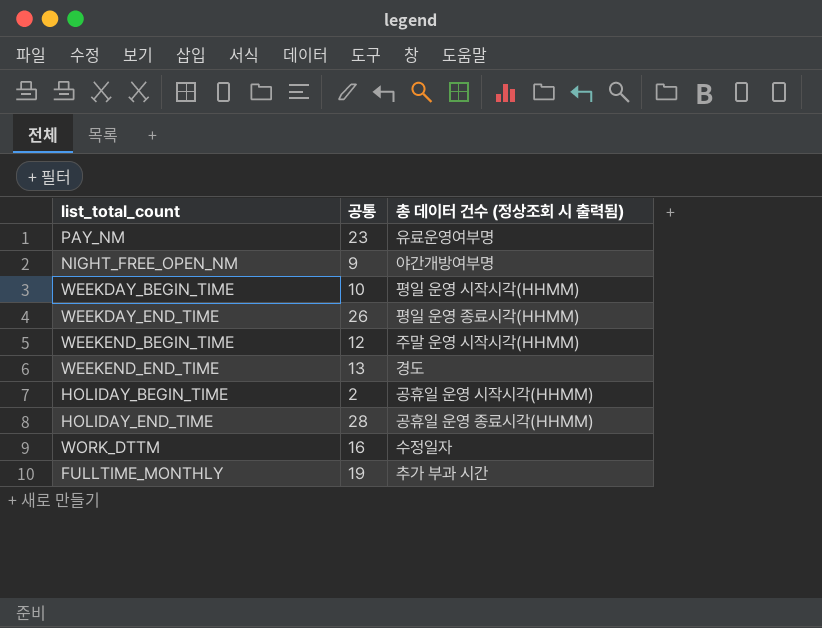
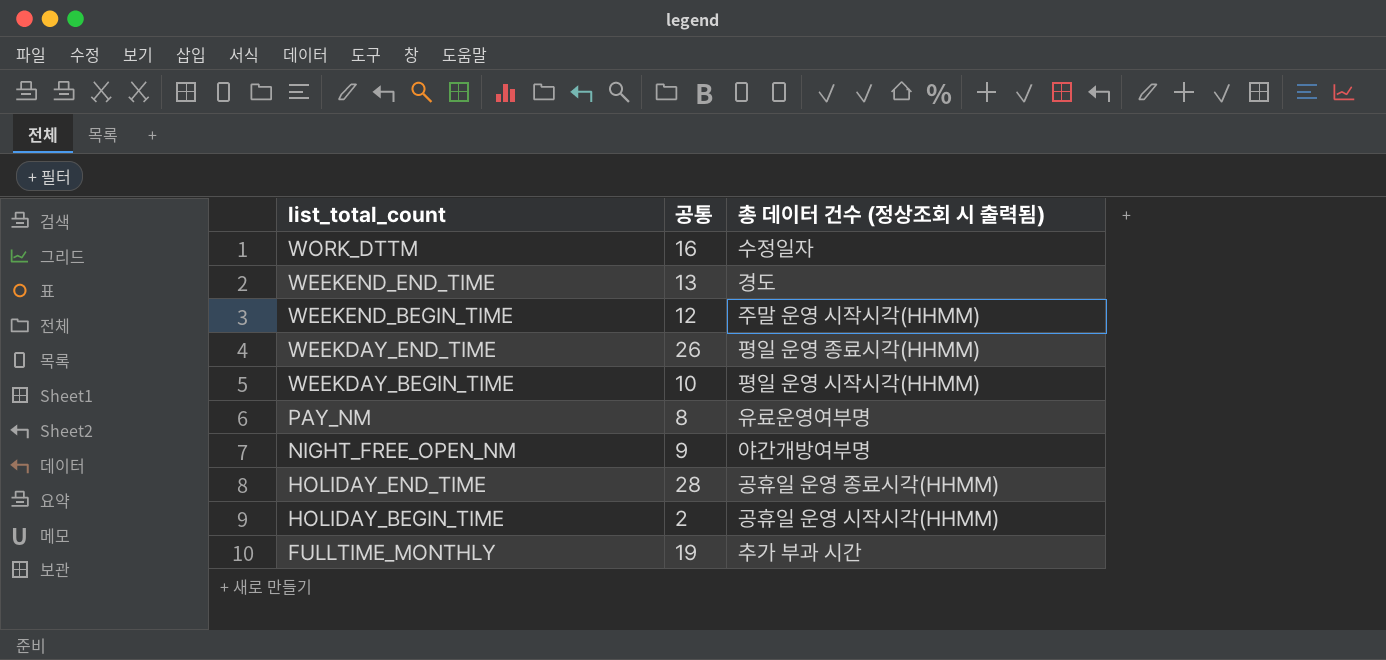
row order: none -> list_total_count descending
PAY_NM | 공통: 23 -> 8

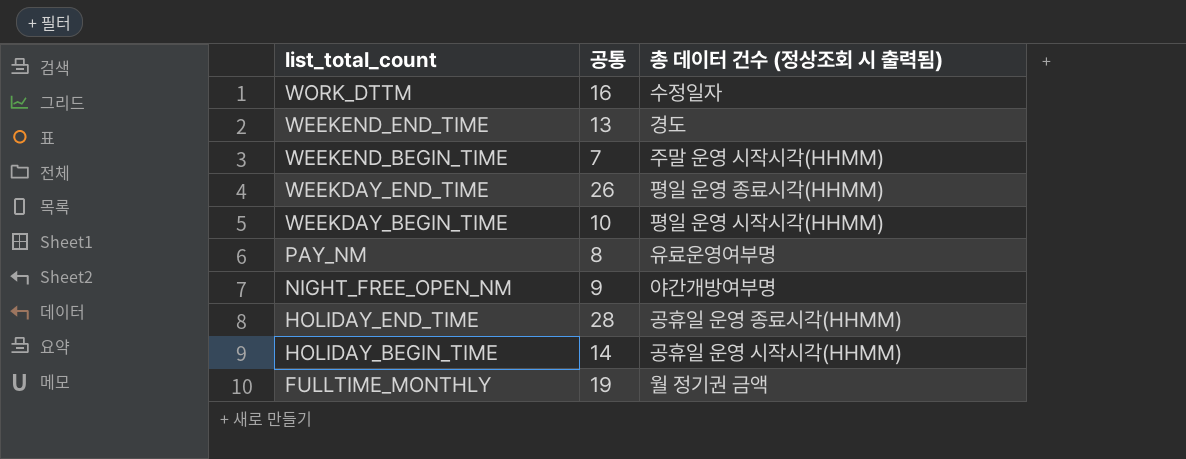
WEEKEND_BEGIN_TIME | 공통: 12 -> 7
HOLIDAY_BEGIN_TIME | 공통: 2 -> 14
FULLTIME_MONTHLY | 총 데이터 건수 (정상조회 시 출력됨): 추가 부과 시간 -> 월 정기권 금액

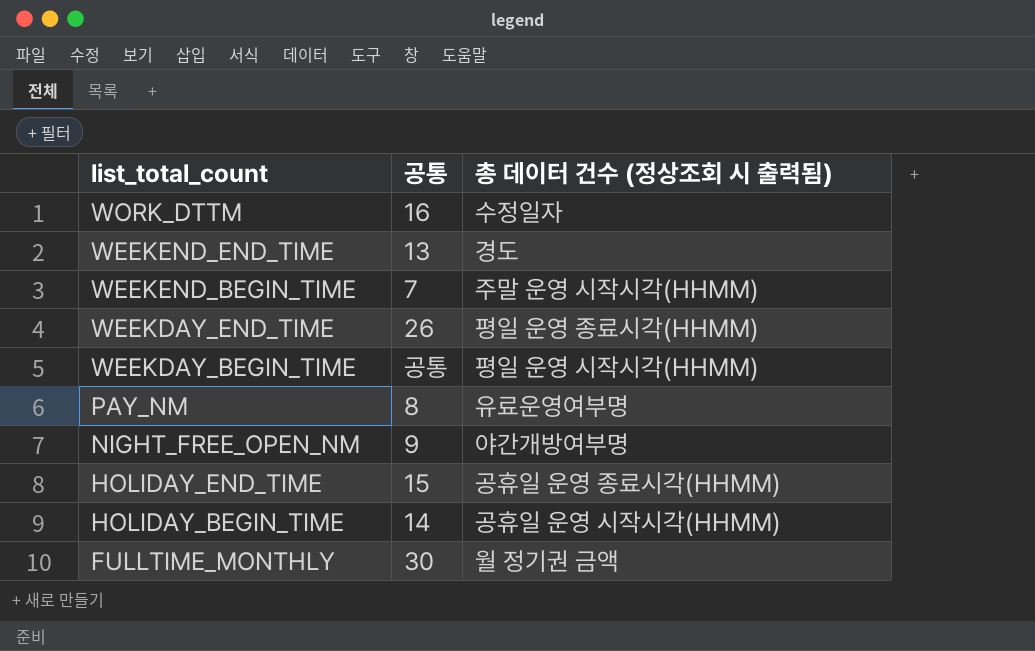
WEEKDAY_BEGIN_TIME | 공통: 10 -> 공통
HOLIDAY_END_TIME | 공통: 28 -> 15
FULLTIME_MONTHLY | 공통: 19 -> 30

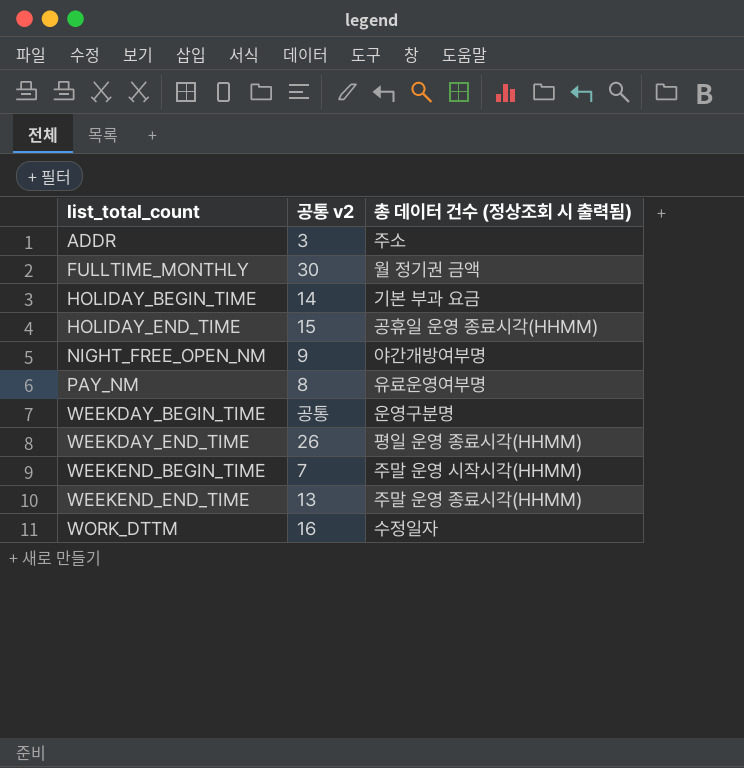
row order: list_total_count descending -> list_total_count ascending
column name: 공통 -> 공통 v2
row ADDR: none -> 3 | 주소
HOLIDAY_BEGIN_TIME | 총 데이터 건수 (정상조회 시 출력됨): 공휴일 운영 시작시각(HHMM) -> 기본 부과 요금
WEEKDAY_BEGIN_TIME | 총 데이터 건수 (정상조회 시 출력됨): 평일 운영 시작시각(HHMM) -> 운영구분명
WEEKEND_END_TIME | 총 데이터 건수 (정상조회 시 출력됨): 경도 -> 주말 운영 종료시각(HHMM)

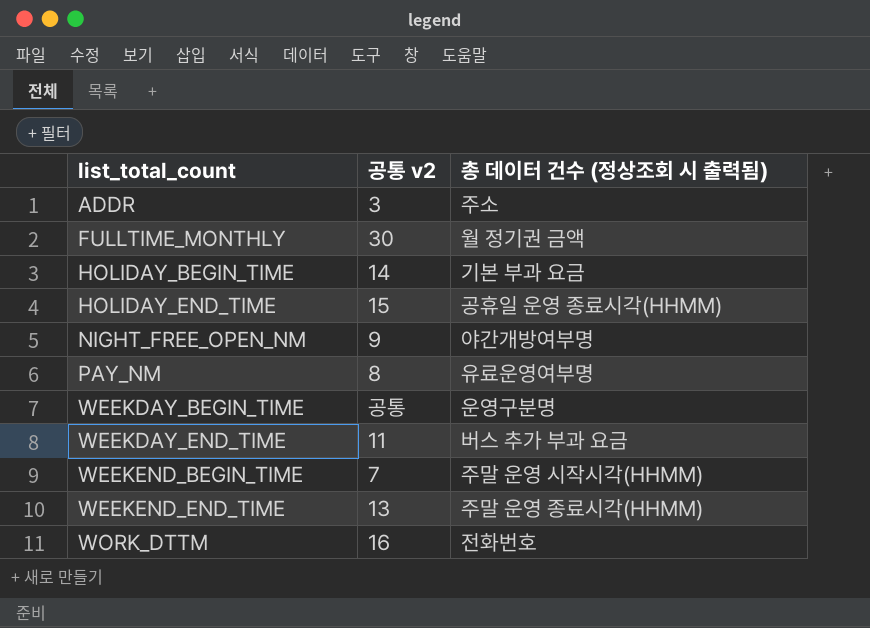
WEEKDAY_END_TIME | 공통 v2: 26 -> 11
WEEKDAY_END_TIME | 총 데이터 건수 (정상조회 시 출력됨): 평일 운영 종료시각(HHMM) -> 버스 추가 부과 요금
WORK_DTTM | 총 데이터 건수 (정상조회 시 출력됨): 수정일자 -> 전화번호

